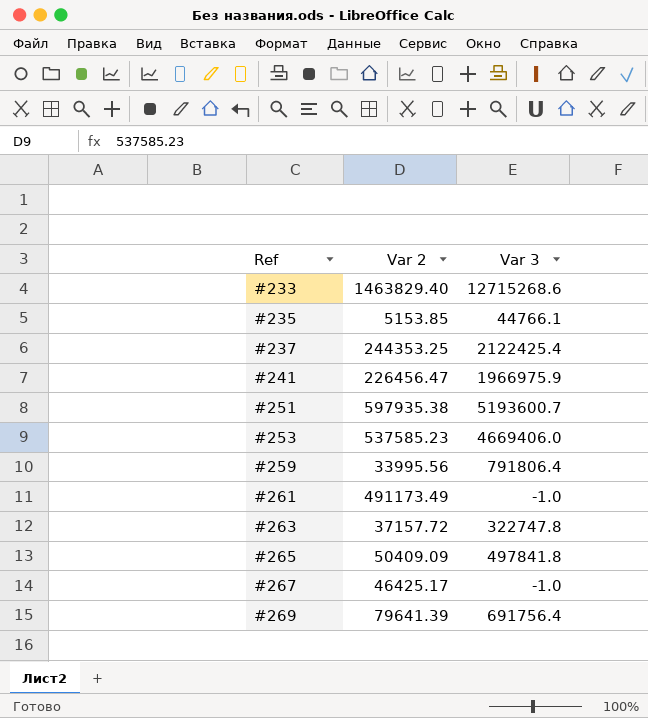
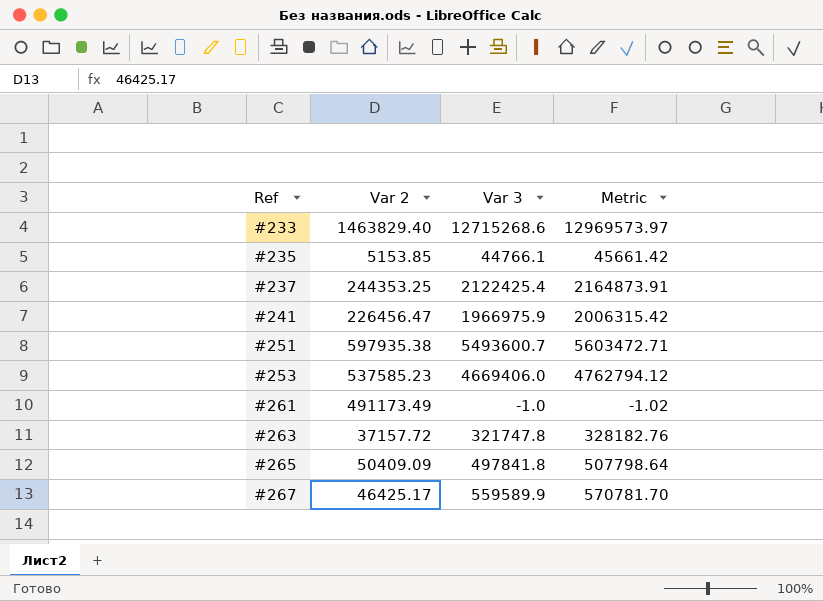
column Metric | formula: none -> [Var 3] * 1.02
row #259: 33995.56 | 791806.4 -> none
row #269: 79641.39 | 691756.4 -> none
#251 | Var 3: 5193600.7 -> 5493600.7
#263 | Var 3: 322747.8 -> 321747.8
#267 | Var 3: -1.0 -> 559589.9

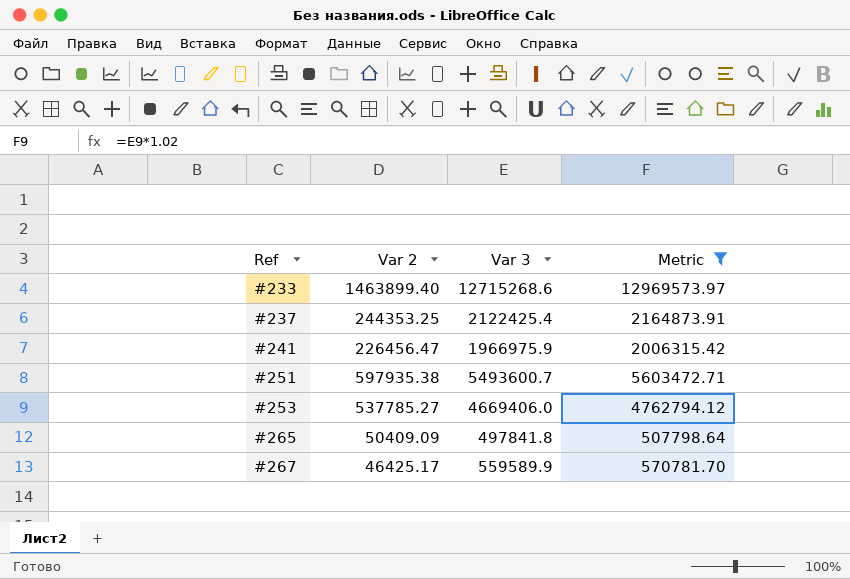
filter: none -> Metric >= 507798.64
#233 | Var 2: 1463829.40 -> 1463899.40
#253 | Var 2: 537585.23 -> 537785.27

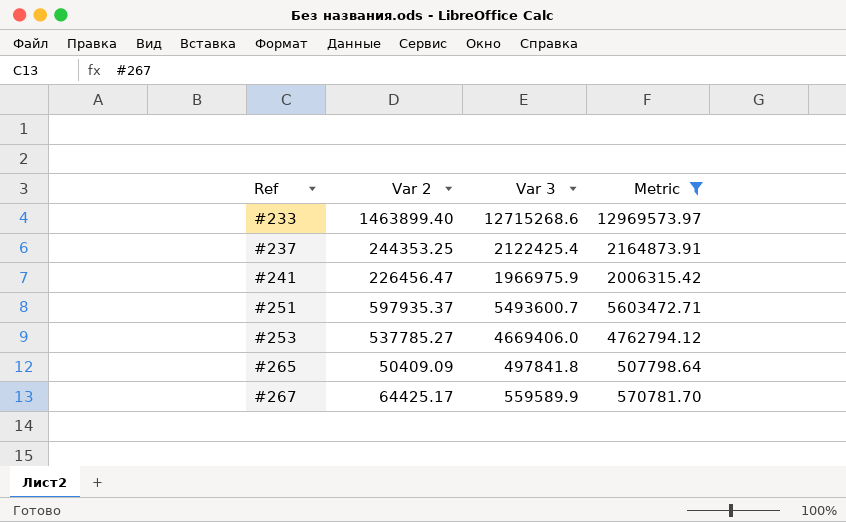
#251 | Var 2: 597935.38 -> 597935.37
#267 | Var 2: 46425.17 -> 64425.17

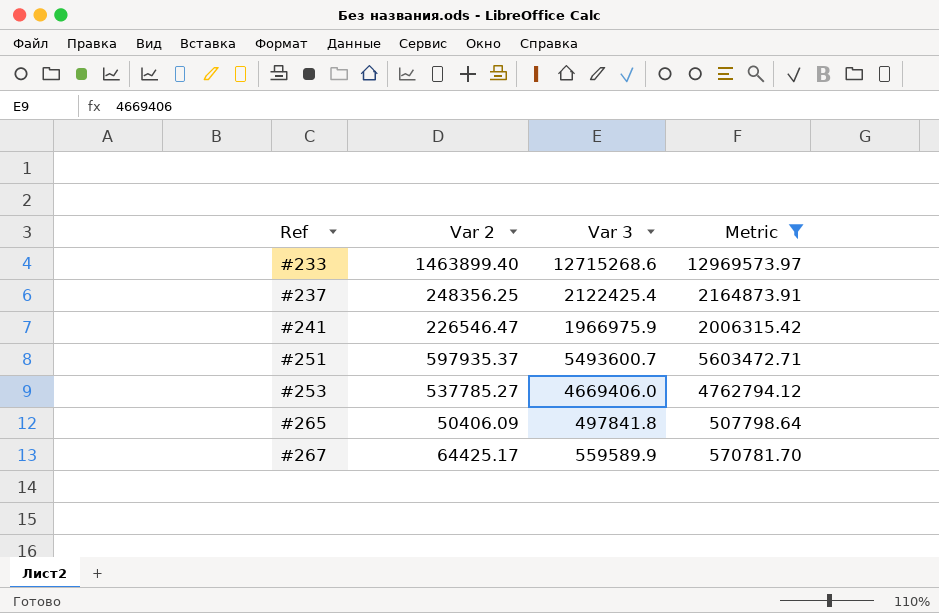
#237 | Var 2: 244353.25 -> 248356.25
#241 | Var 2: 226456.47 -> 226546.47
#265 | Var 2: 50409.09 -> 50406.09

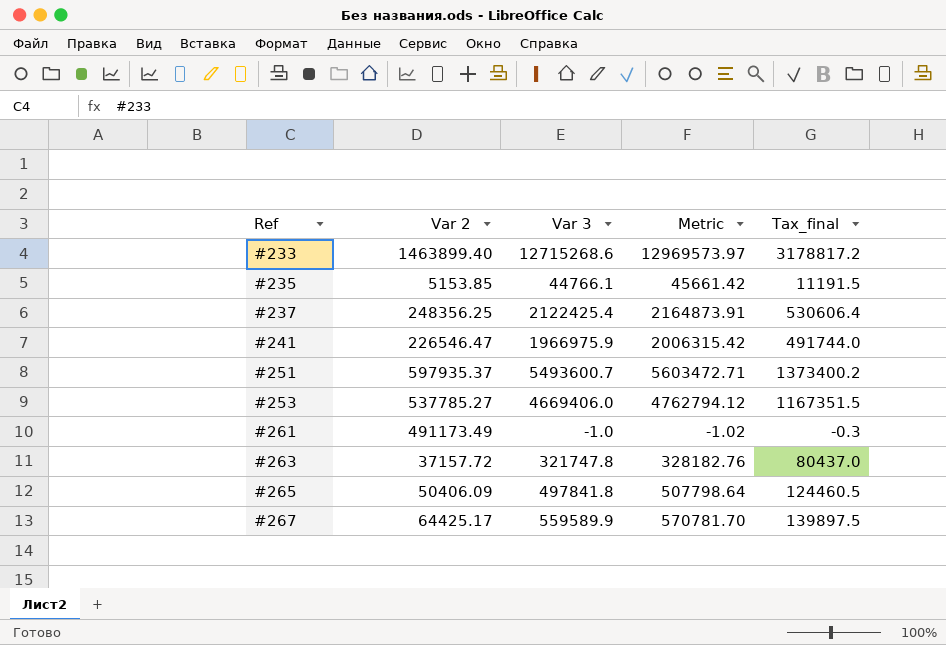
filter: Metric >= 507798.64 -> none
column Tax_final | formula: none -> [Var 3] * 0.25

